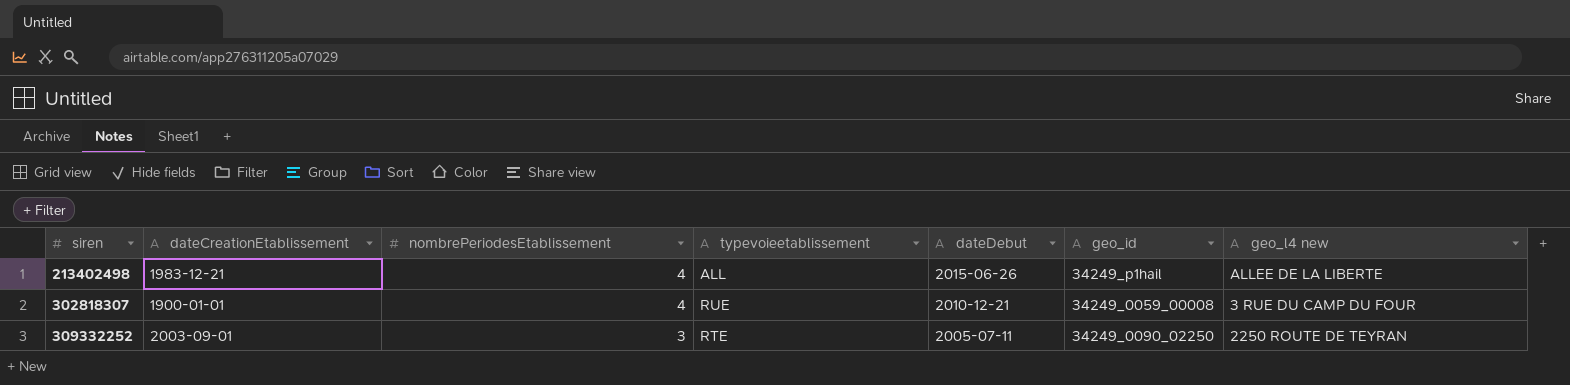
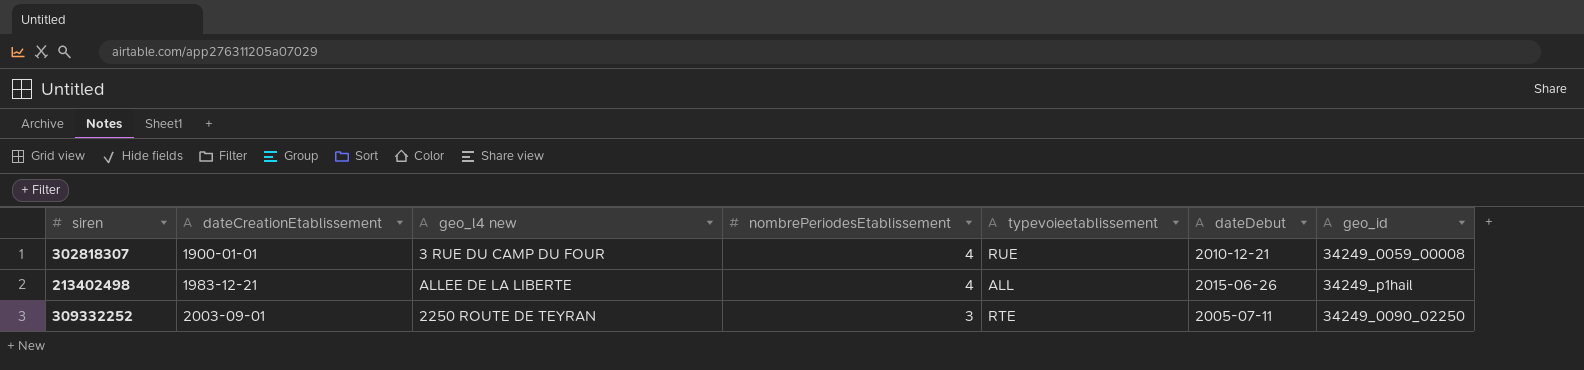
row order: siren ascending -> dateCreationEtablissement ascending
column geo_l4 new | position: 7 -> 3

